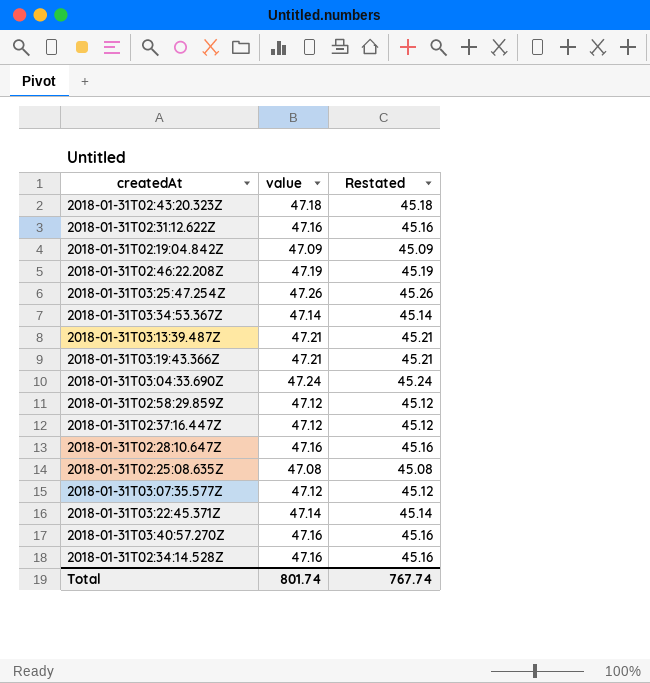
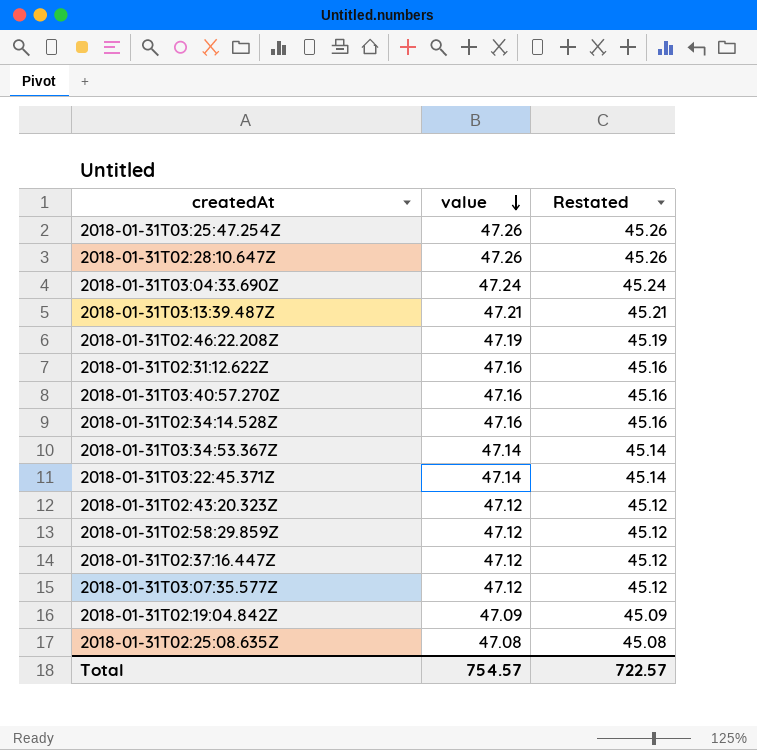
row order: none -> value descending
row 2018-01-31T03:19:43.366Z: 47.21 | 45.21 -> none
2018-01-31T02:28:10.647Z | value: 47.16 -> 47.26
2018-01-31T02:28:10.647Z | Restated: 45.16 -> 45.26
2018-01-31T02:43:20.323Z | value: 47.18 -> 47.12
2018-01-31T02:43:20.323Z | Restated: 45.18 -> 45.12
Total | value: 801.74 -> 754.57
Total | Restated: 767.74 -> 722.57

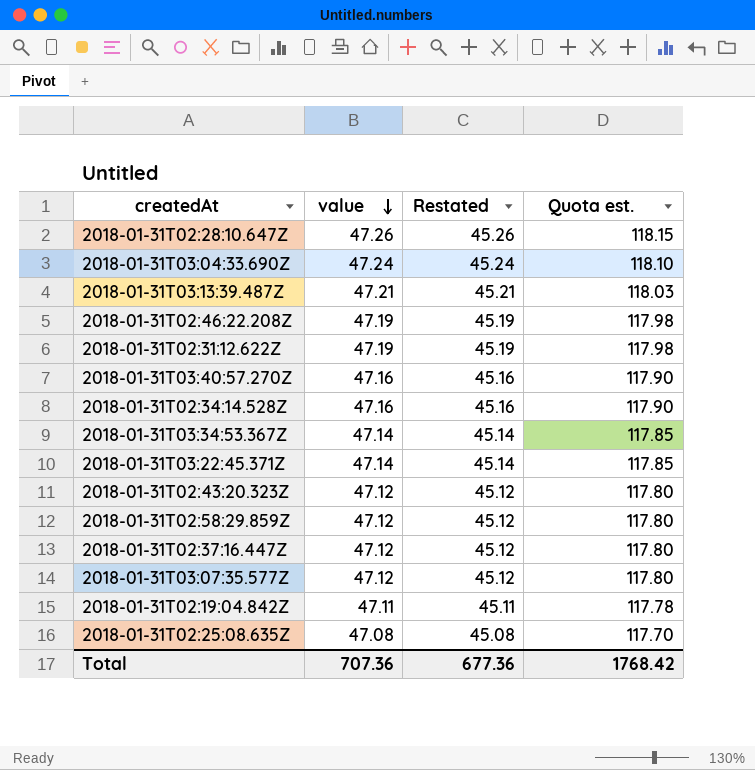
column Quota est. | formula: none -> [value] * 2.5
row 2018-01-31T03:25:47.254Z: 47.26 | 45.26 -> none
2018-01-31T02:31:12.622Z | value: 47.16 -> 47.19
2018-01-31T02:31:12.622Z | Restated: 45.16 -> 45.19
2018-01-31T02:19:04.842Z | value: 47.09 -> 47.11
2018-01-31T02:19:04.842Z | Restated: 45.09 -> 45.11
Total | value: 754.57 -> 707.36
Total | Restated: 722.57 -> 677.36

